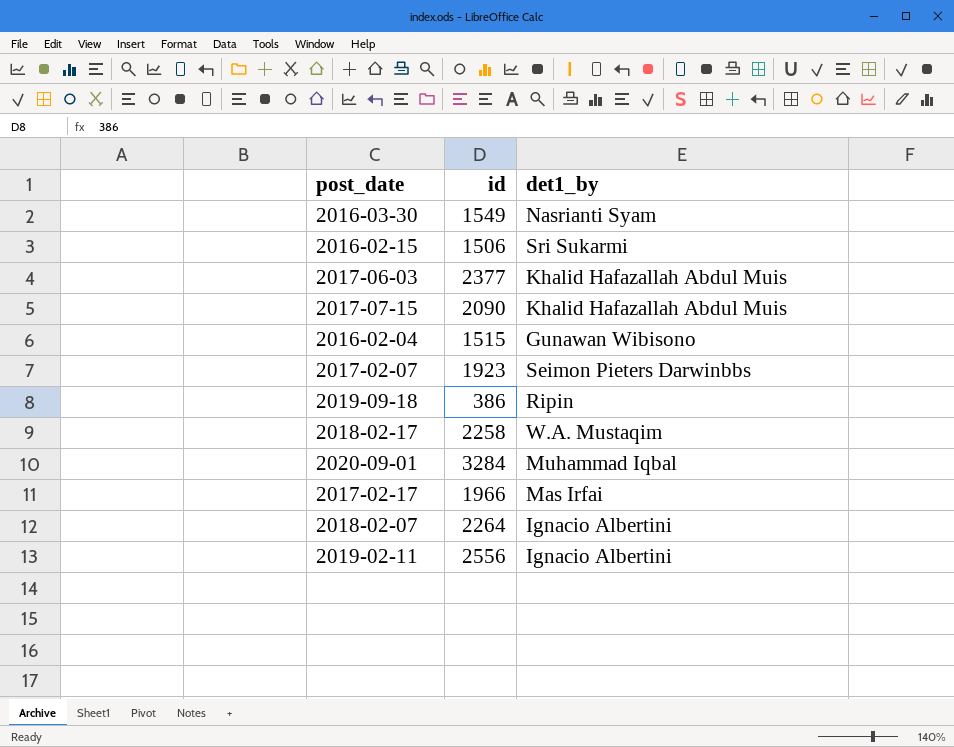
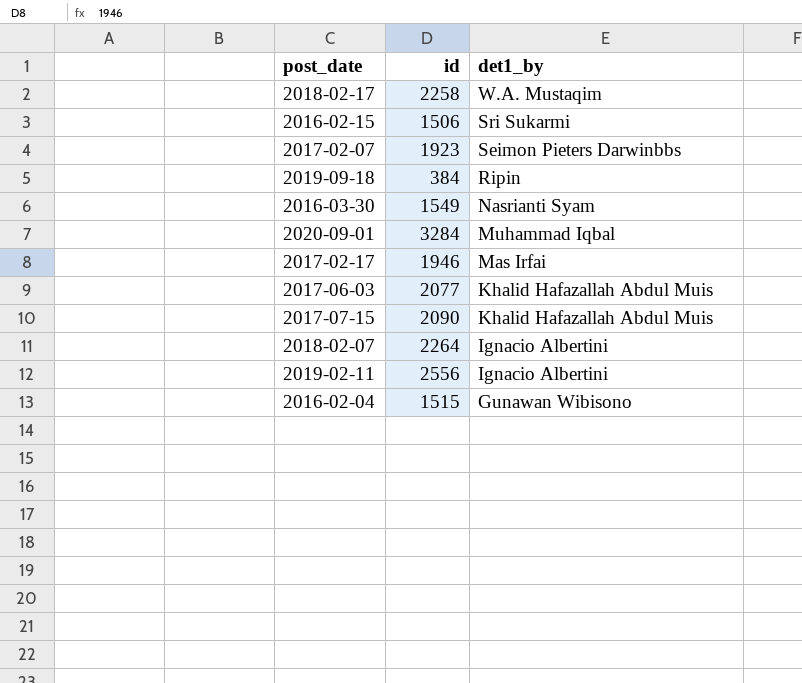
row order: none -> det1_by descending
2019-09-18 | id: 386 -> 384
2017-02-17 | id: 1966 -> 1946
2017-06-03 | id: 2377 -> 2077

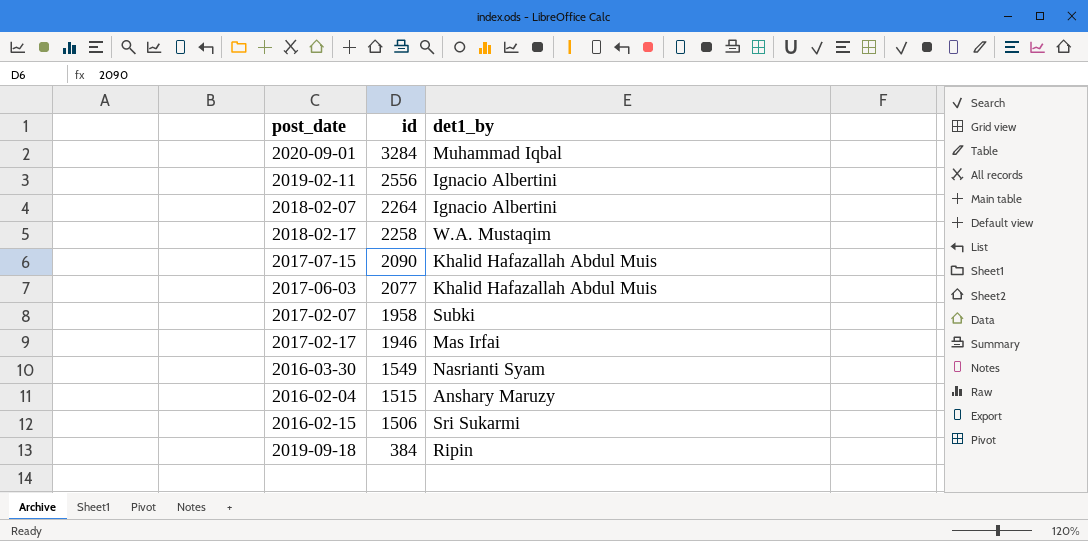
row order: det1_by descending -> id descending
2017-02-07 | id: 1923 -> 1958
2017-02-07 | det1_by: Seimon Pieters Darwinbbs -> Subki
2016-02-04 | det1_by: Gunawan Wibisono -> Anshary Maruzy

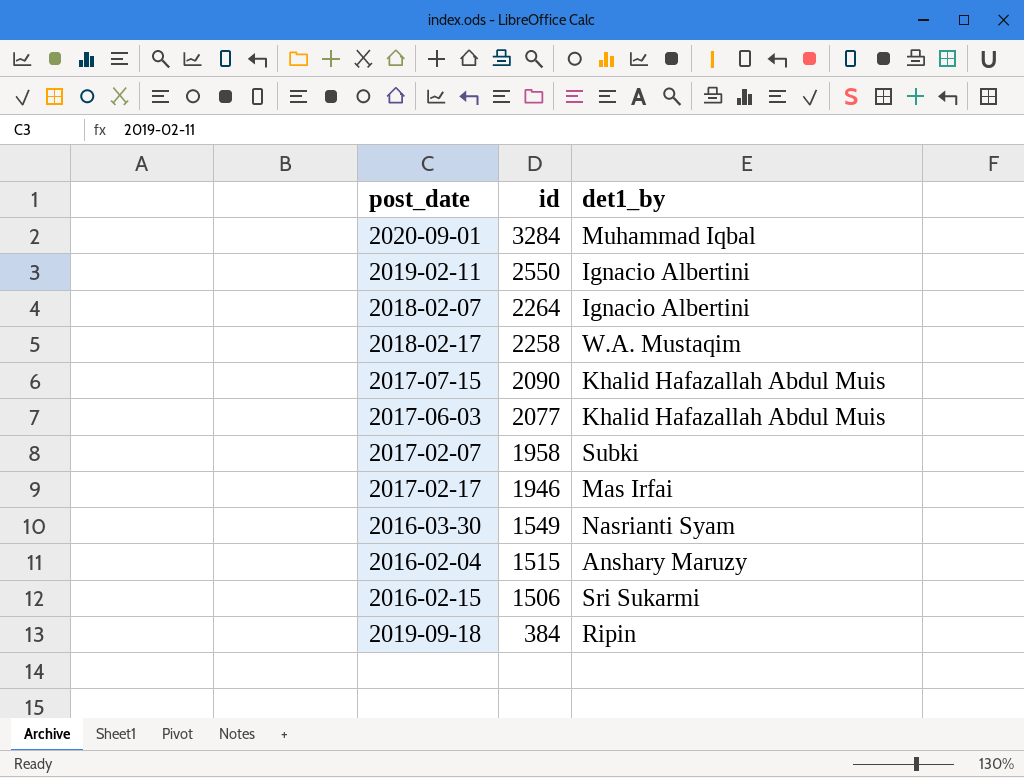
2019-02-11 | id: 2556 -> 2550

